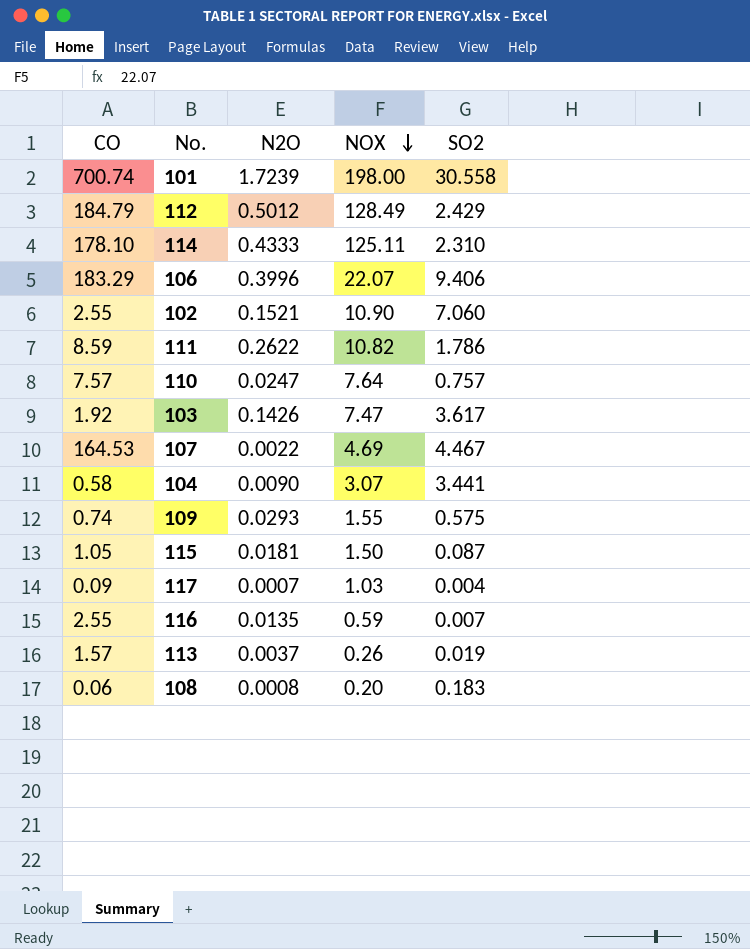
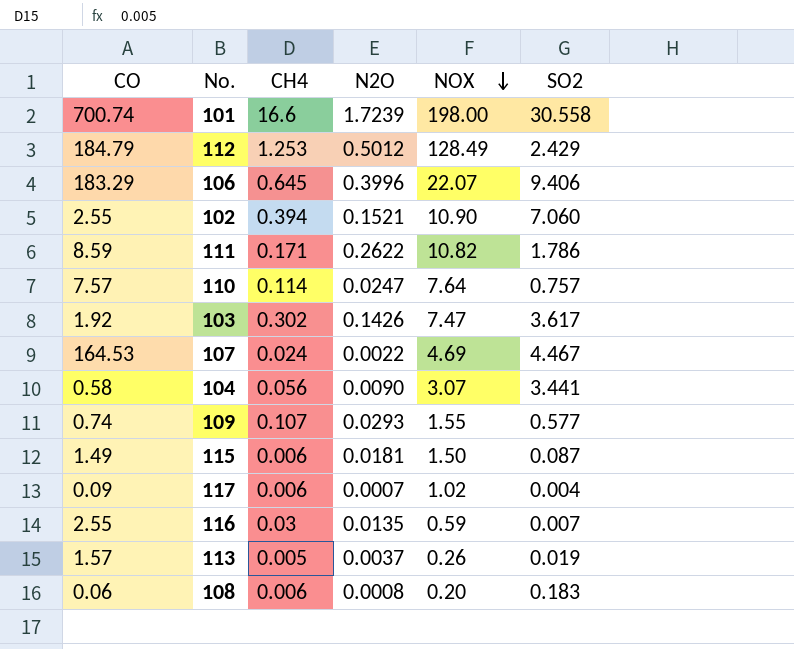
column CH4 | position: none -> 3
row 114: 178.10 | 0.4333 | 125.11 | 2.310 -> none
109 | SO2: 0.575 -> 0.577
115 | CO: 1.05 -> 1.49
117 | NOX: 1.03 -> 1.02

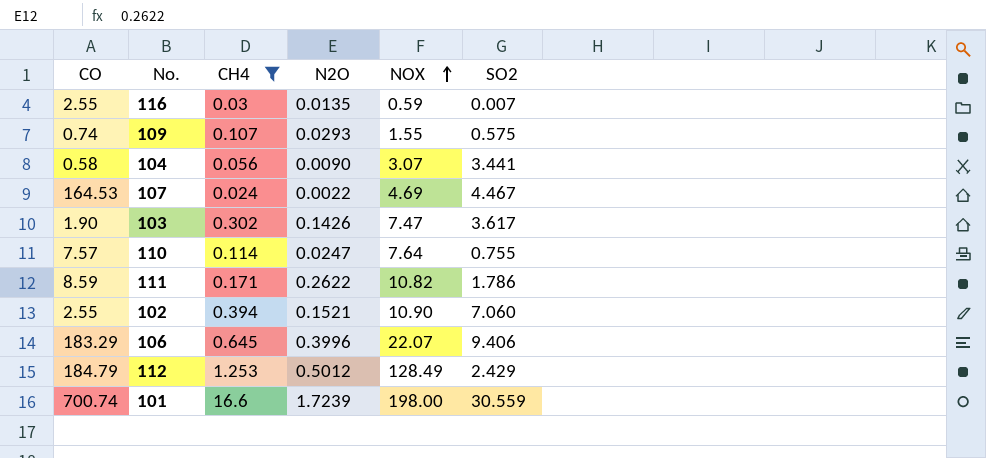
filter: none -> CH4 >= 0.024
row order: NOX descending -> NOX ascending
109 | SO2: 0.577 -> 0.575
103 | CO: 1.92 -> 1.90
110 | SO2: 0.757 -> 0.755
101 | SO2: 30.558 -> 30.559

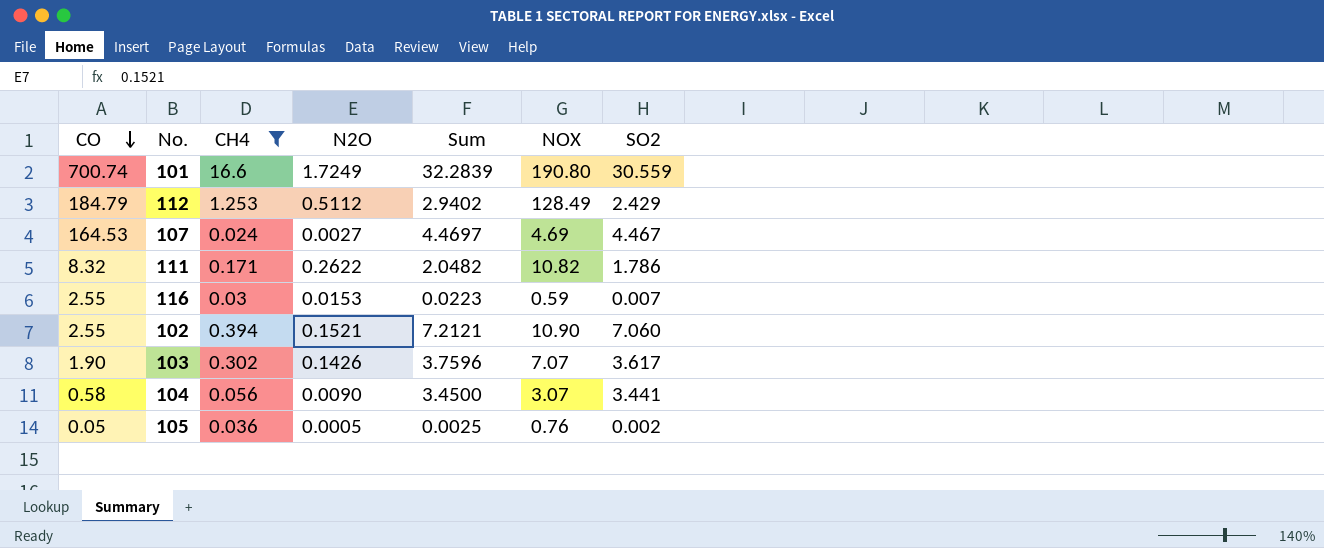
row order: NOX ascending -> CO descending
column Sum | formula: none -> [N2O] + [SO2]
row 109: 0.74 | 0.107 | 0.0293 | 1.55 | 0.575 -> none
row 110: 7.57 | 0.114 | 0.0247 | 7.64 | 0.755 -> none
row 106: 183.29 | 0.645 | 0.3996 | 22.07 | 9.406 -> none
101 | N2O: 1.7239 -> 1.7249
101 | NOX: 198.00 -> 190.80
112 | N2O: 0.5012 -> 0.5112
107 | N2O: 0.0022 -> 0.0027
111 | CO: 8.59 -> 8.32
116 | N2O: 0.0135 -> 0.0153
103 | NOX: 7.47 -> 7.07
row 105: none -> 0.05 | 0.036 | 0.0005 | 0.0025 | 0.76 | 0.002

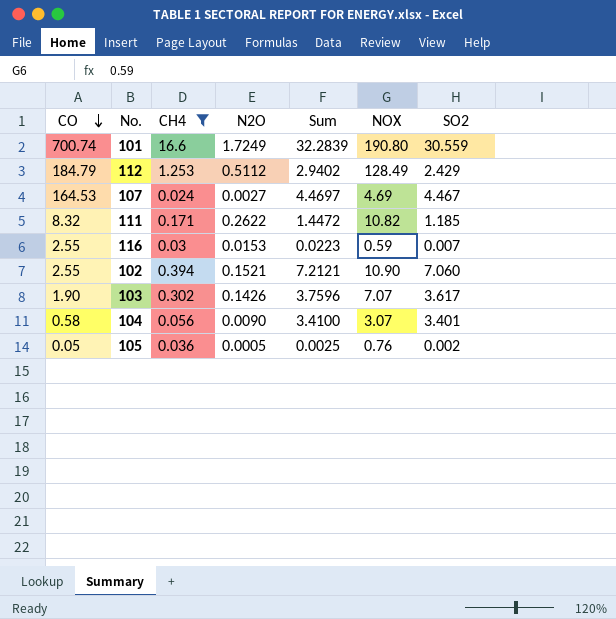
111 | Sum: 2.0482 -> 1.4472
111 | SO2: 1.786 -> 1.185
104 | Sum: 3.4500 -> 3.4100
104 | SO2: 3.441 -> 3.401

